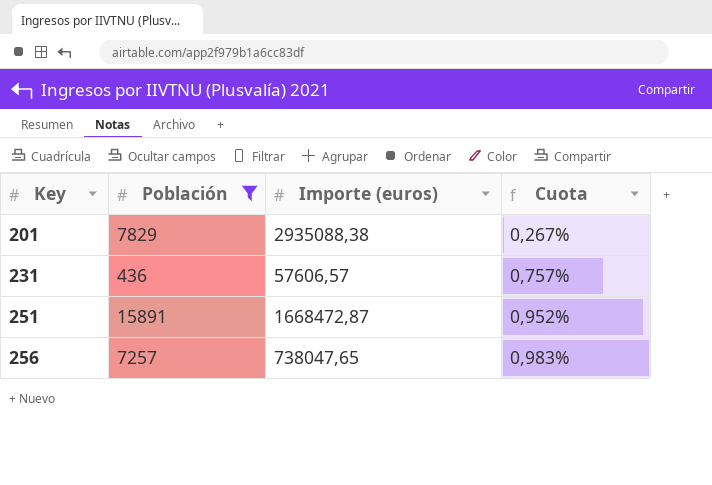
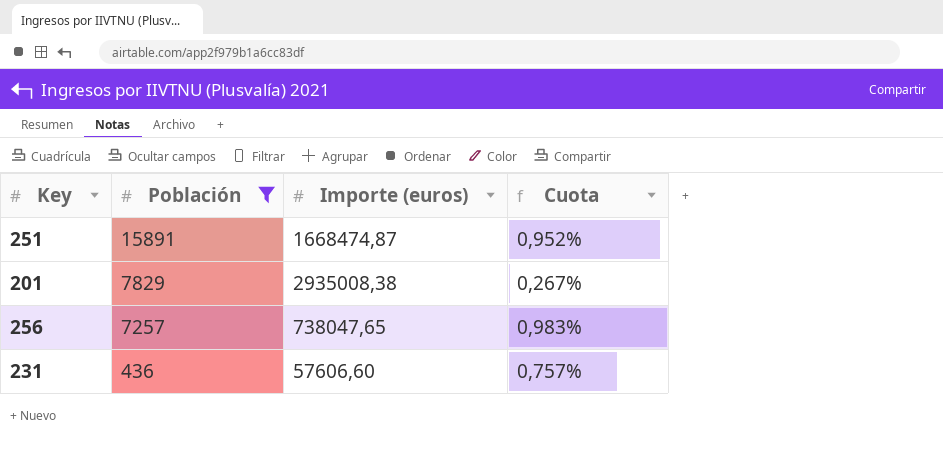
row order: Key ascending -> Población descending
251 | Importe (euros): 1668472,87 -> 1668474,87
201 | Importe (euros): 2935088,38 -> 2935008,38
231 | Importe (euros): 57606,57 -> 57606,60

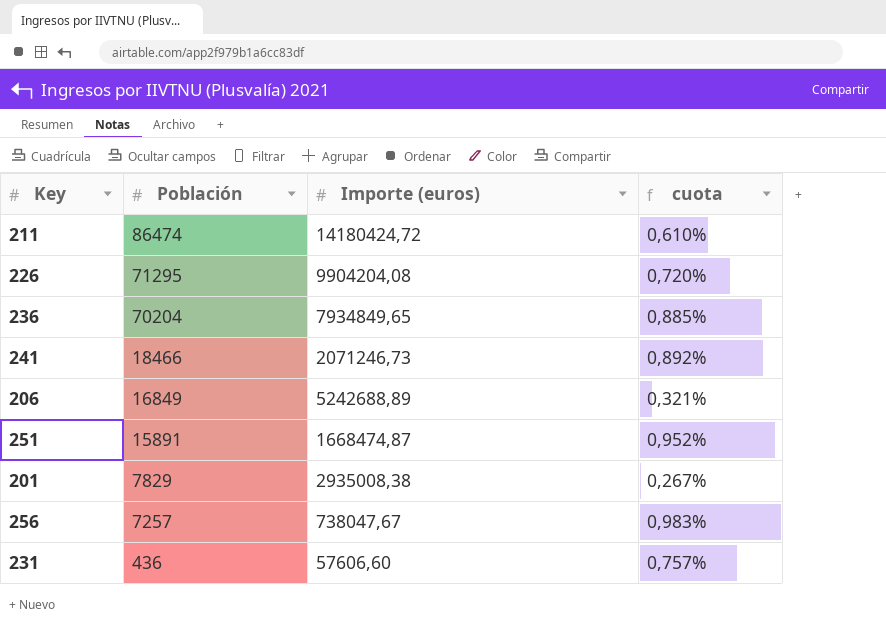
filter: Población <= 15891 -> none
column name: Cuota -> cuota
256 | Importe (euros): 738047,65 -> 738047,67

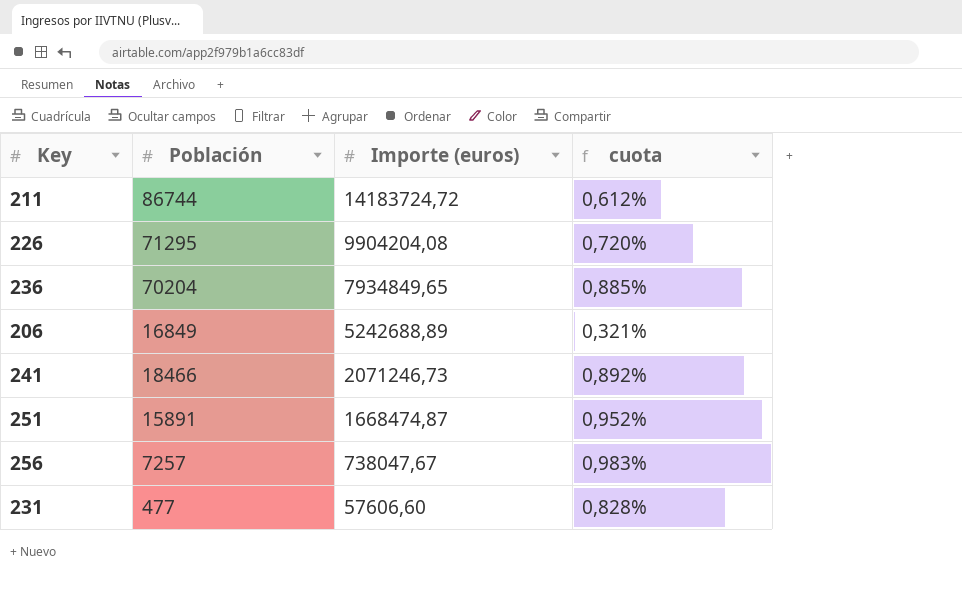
row order: Población descending -> Importe (euros) descending
row 201: 7829 | 2935008,38 | 0,267% -> none
211 | Población: 86474 -> 86744
211 | Importe (euros): 14180424,72 -> 14183724,72
211 | cuota: 0,610% -> 0,612%
231 | Población: 436 -> 477
231 | cuota: 0,757% -> 0,828%

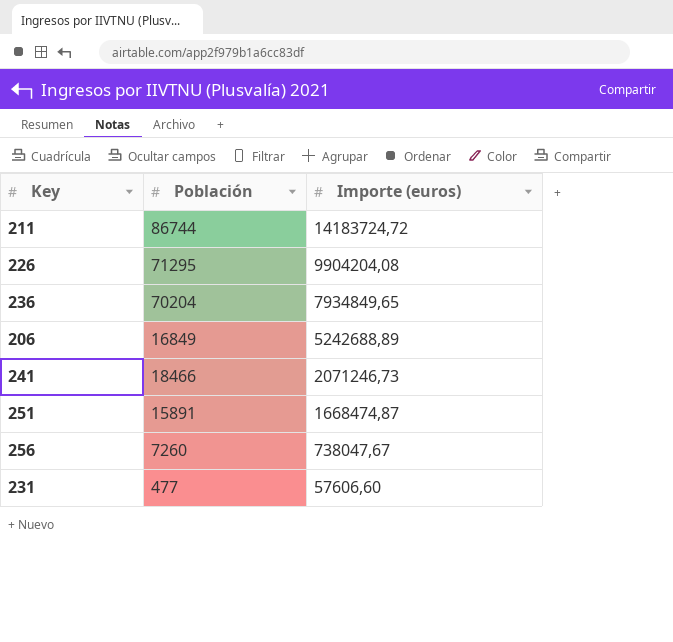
column cuota | formula: [Población] / [Importe (euros)] -> none
256 | Población: 7257 -> 7260

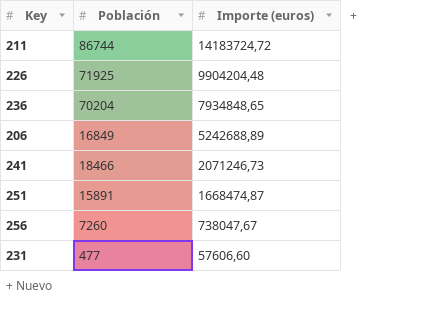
226 | Población: 71295 -> 71925
226 | Importe (euros): 9904204,08 -> 9904204,48
236 | Importe (euros): 7934849,65 -> 7934848,65

